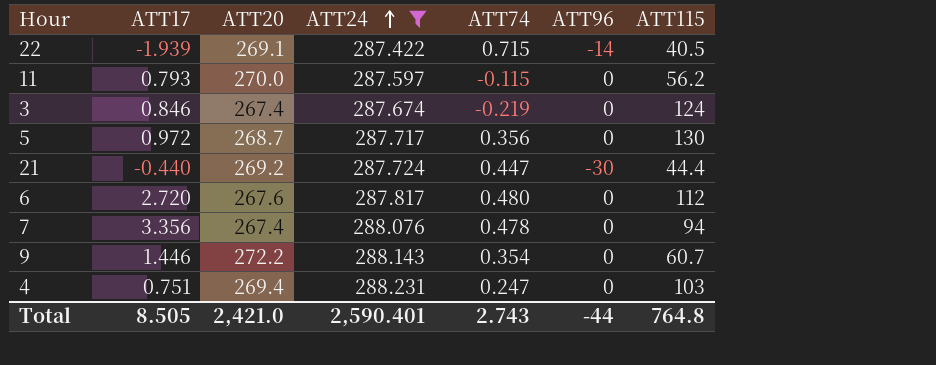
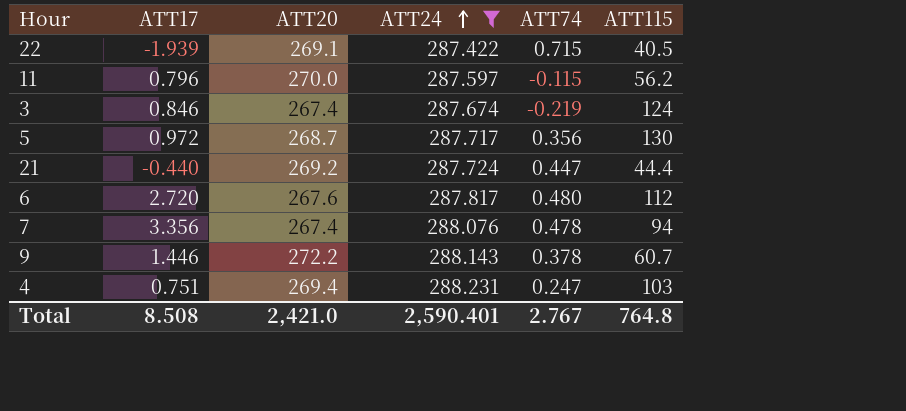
column ATT96 | position: 6 -> none
11 | ATT17: 0.793 -> 0.796
9 | ATT74: 0.354 -> 0.378
Total | ATT17: 8.505 -> 8.508
Total | ATT74: 2.743 -> 2.767

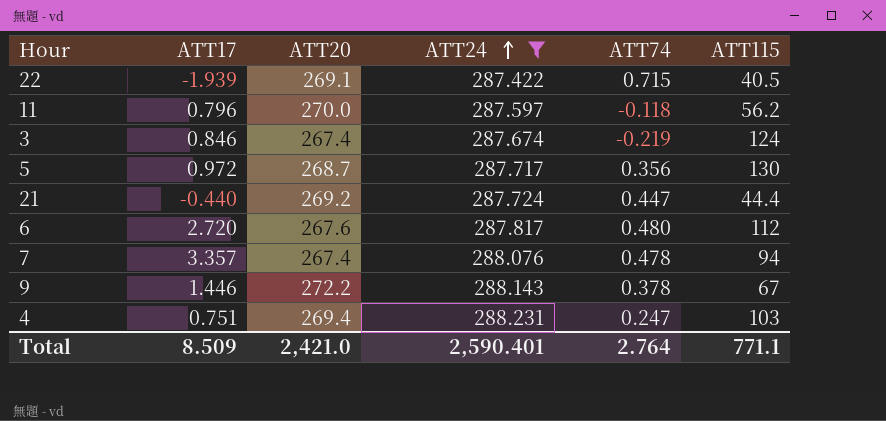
11 | ATT74: -0.115 -> -0.118
7 | ATT17: 3.356 -> 3.357
9 | ATT115: 60.7 -> 67
Total | ATT17: 8.508 -> 8.509
Total | ATT74: 2.767 -> 2.764
Total | ATT115: 764.8 -> 771.1

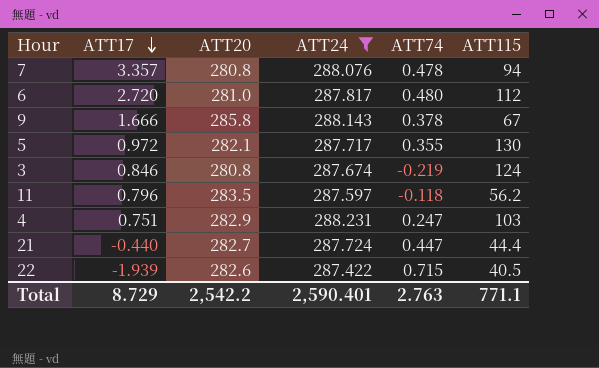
row order: ATT24 ascending -> ATT17 descending
7 | ATT20: 267.4 -> 280.8
6 | ATT20: 267.6 -> 281.0
9 | ATT17: 1.446 -> 1.666
9 | ATT20: 272.2 -> 285.8
5 | ATT20: 268.7 -> 282.1
5 | ATT74: 0.356 -> 0.355
3 | ATT20: 267.4 -> 280.8
11 | ATT20: 270.0 -> 283.5
4 | ATT20: 269.4 -> 282.9
21 | ATT20: 269.2 -> 282.7
22 | ATT20: 269.1 -> 282.6
Total | ATT17: 8.509 -> 8.729
Total | ATT20: 2,421.0 -> 2,542.2
Total | ATT74: 2.764 -> 2.763

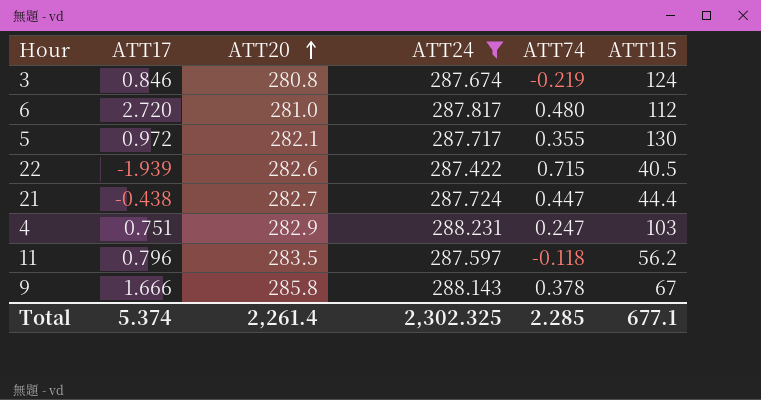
row order: ATT17 descending -> ATT20 ascending
row 7: 3.357 | 280.8 | 288.076 | 0.478 | 94 -> none
21 | ATT17: -0.440 -> -0.438
Total | ATT17: 8.729 -> 5.374
Total | ATT20: 2,542.2 -> 2,261.4
Total | ATT24: 2,590.401 -> 2,302.325
Total | ATT74: 2.763 -> 2.285
Total | ATT115: 771.1 -> 677.1

